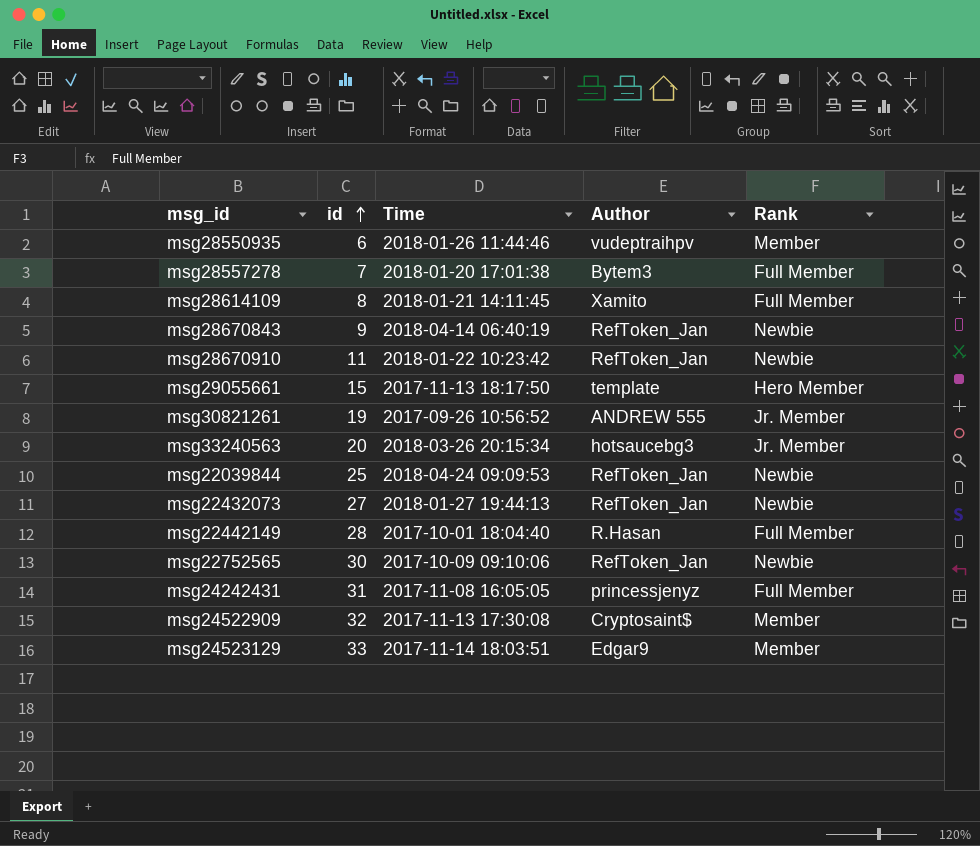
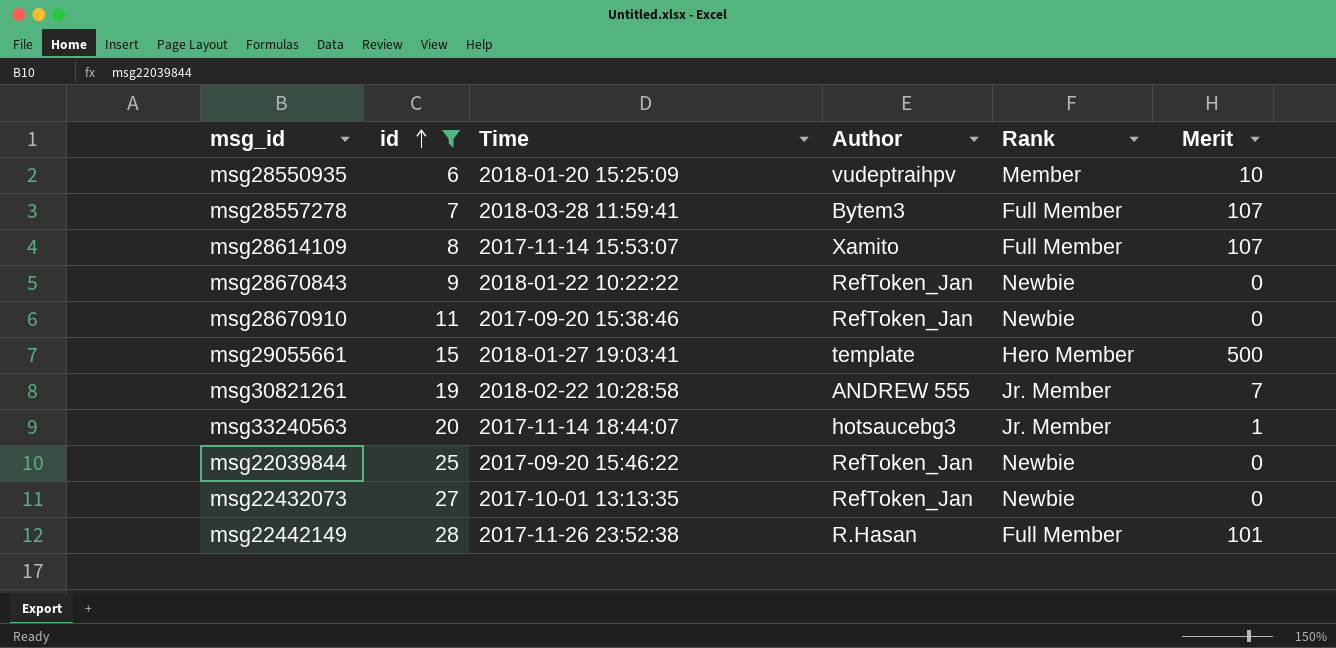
filter: none -> id <= 28
column Merit | position: none -> 6
msg28550935 | Time: 2018-01-26 11:44:46 -> 2018-01-20 15:25:09
msg28557278 | Time: 2018-01-20 17:01:38 -> 2018-03-28 11:59:41
msg28614109 | Time: 2018-01-21 14:11:45 -> 2017-11-14 15:53:07
msg28670843 | Time: 2018-04-14 06:40:19 -> 2018-01-22 10:22:22
msg28670910 | Time: 2018-01-22 10:23:42 -> 2017-09-20 15:38:46
msg29055661 | Time: 2017-11-13 18:17:50 -> 2018-01-27 19:03:41
msg30821261 | Time: 2017-09-26 10:56:52 -> 2018-02-22 10:28:58
msg33240563 | Time: 2018-03-26 20:15:34 -> 2017-11-14 18:44:07
msg22039844 | Time: 2018-04-24 09:09:53 -> 2017-09-20 15:46:22
msg22432073 | Time: 2018-01-27 19:44:13 -> 2017-10-01 13:13:35
msg22442149 | Time: 2017-10-01 18:04:40 -> 2017-11-26 23:52:38

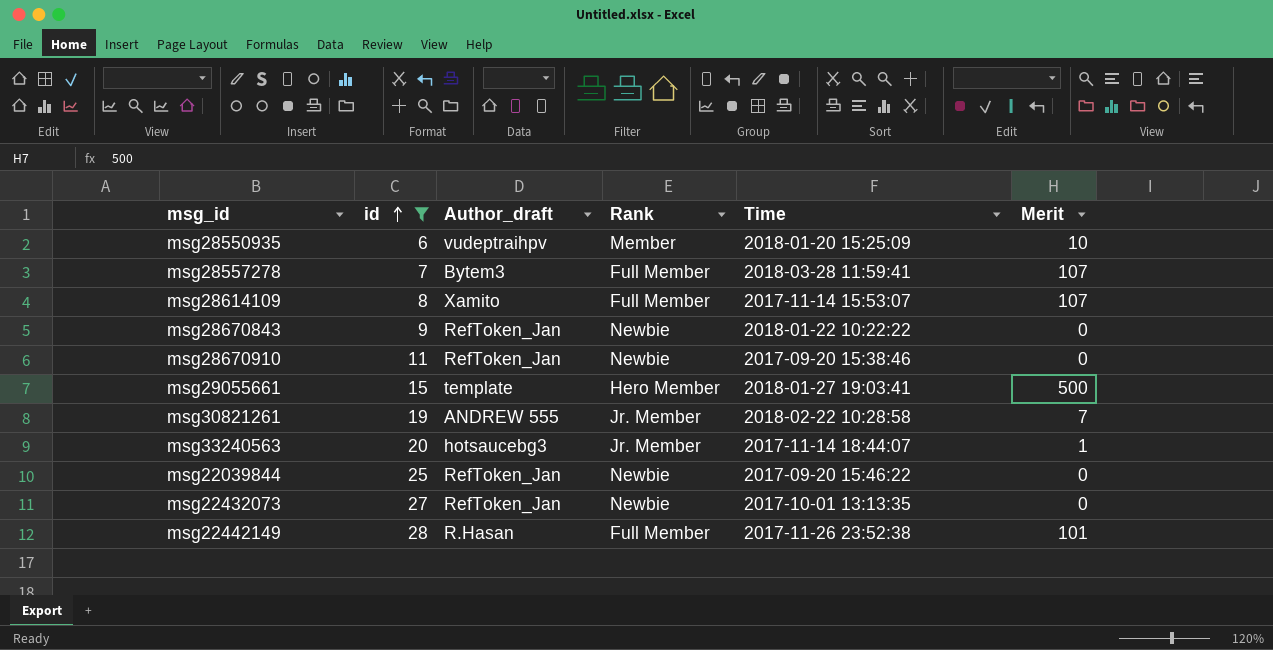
column name: Author -> Author_draft
column Time | position: 3 -> 5

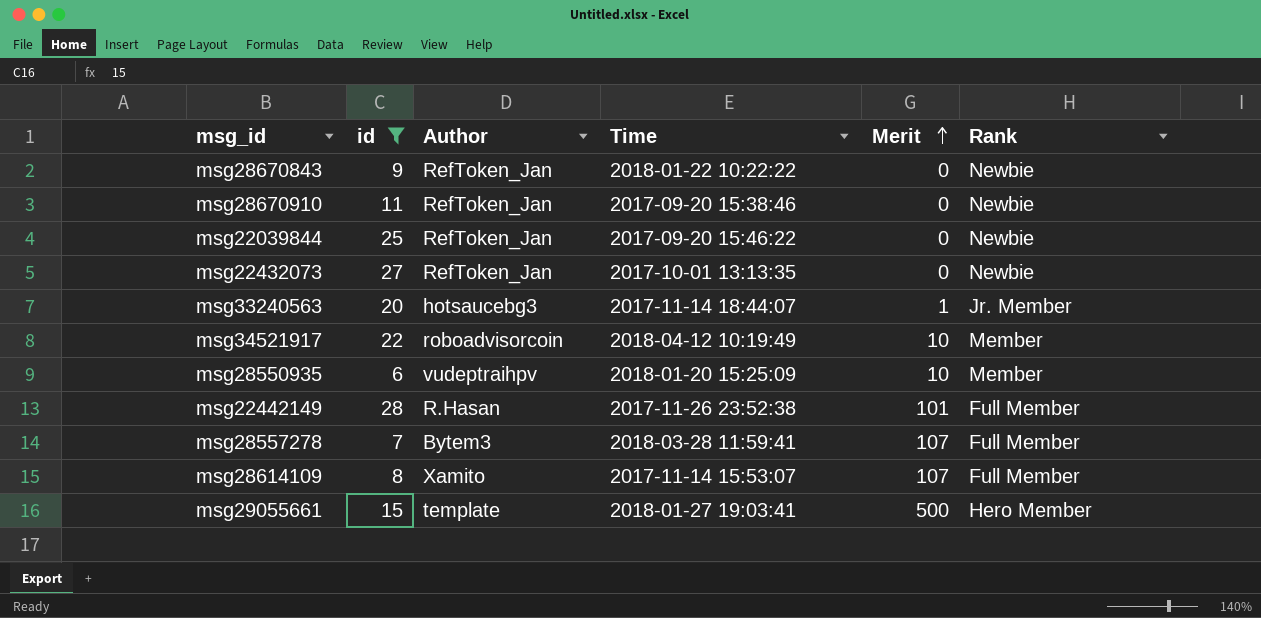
row order: id ascending -> Merit ascending
column name: Author_draft -> Author
column Rank | position: 4 -> 6
row msg30821261: 19 | ANDREW 555 | Jr. Member | 2018-02-22 10:28:58 | 7 -> none
row msg34521917: none -> 22 | roboadvisorcoin | 2018-04-12 10:19:49 | 10 | Member

